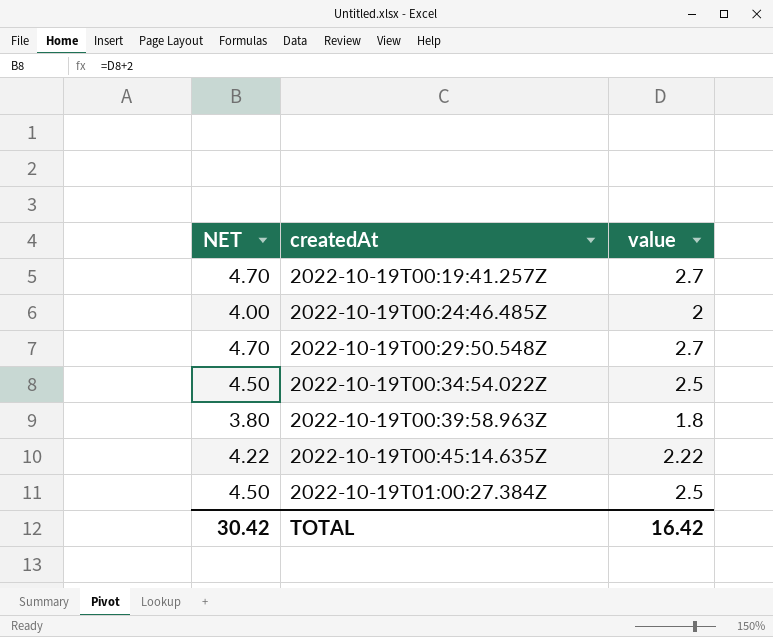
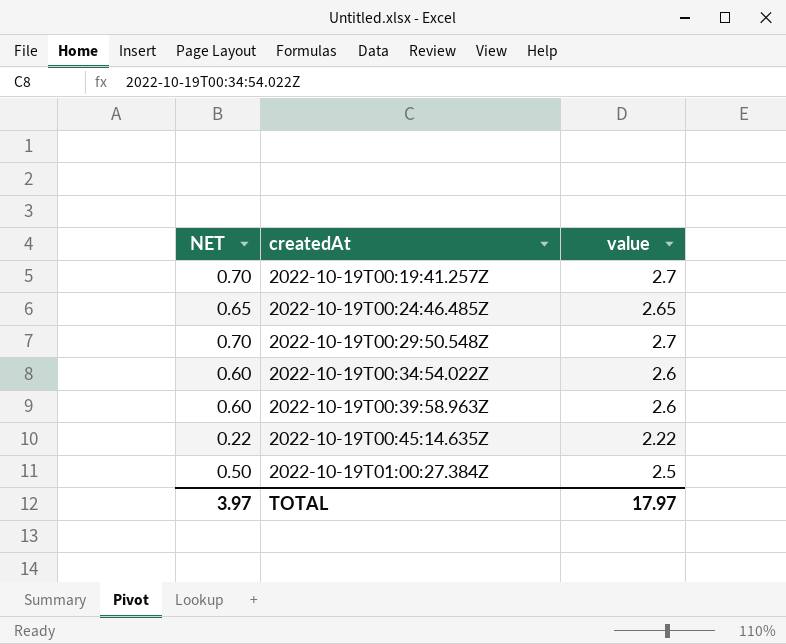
column NET | formula: [value] + 2 -> [value] - 2
2022-10-19T00:24:46.485Z | value: 2 -> 2.65
2022-10-19T00:34:54.022Z | value: 2.5 -> 2.6
2022-10-19T00:39:58.963Z | value: 1.8 -> 2.6
TOTAL | NET: 30.42 -> 3.97
TOTAL | value: 16.42 -> 17.97

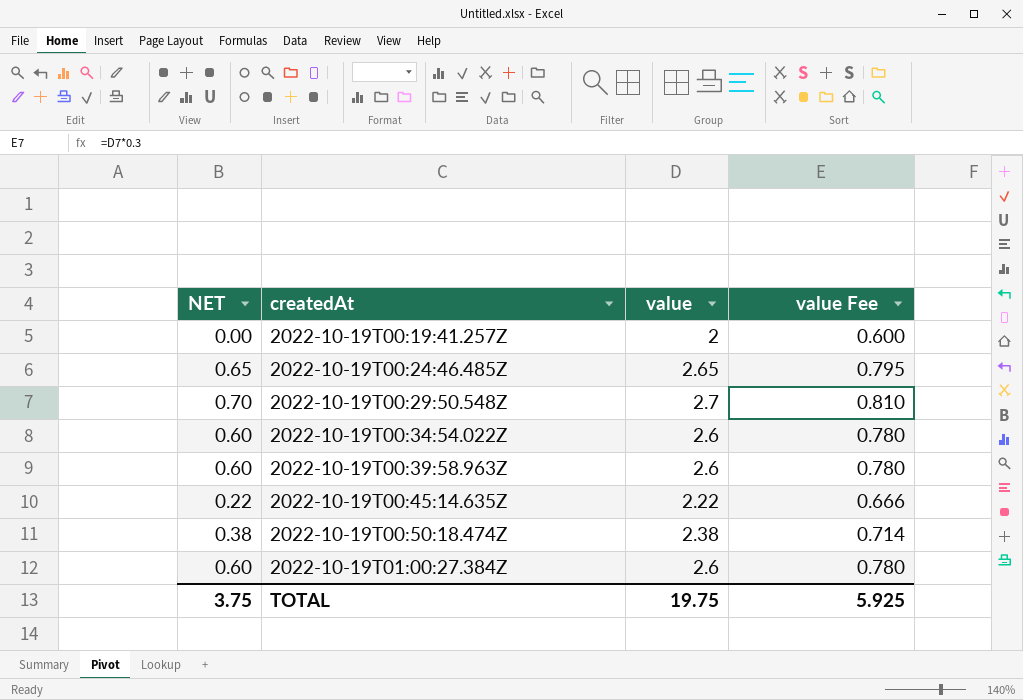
column value Fee | formula: none -> [value] * 0.3
2022-10-19T00:19:41.257Z | NET: 0.70 -> 0.00
2022-10-19T00:19:41.257Z | value: 2.7 -> 2
row 2022-10-19T00:50:18.474Z: none -> 0.38 | 2.38 | 0.714
2022-10-19T01:00:27.384Z | NET: 0.50 -> 0.60
2022-10-19T01:00:27.384Z | value: 2.5 -> 2.6
TOTAL | NET: 3.97 -> 3.75
TOTAL | value: 17.97 -> 19.75

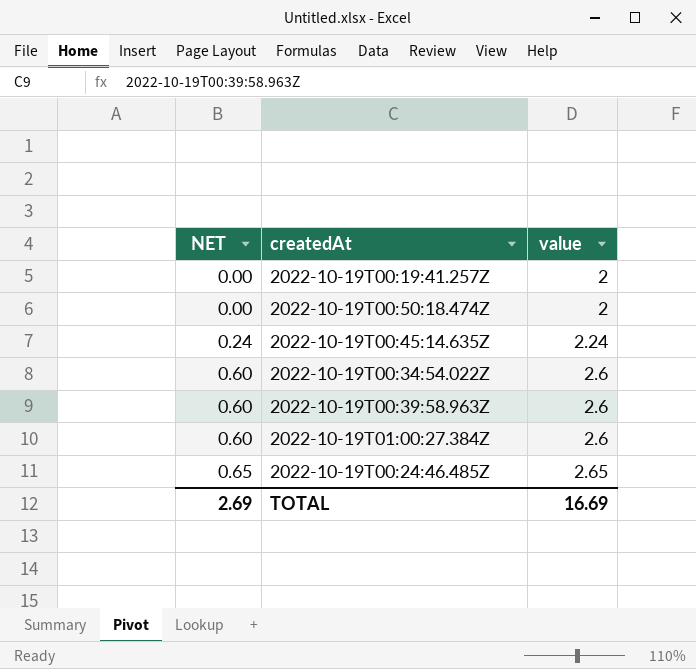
row order: createdAt ascending -> NET ascending
column value Fee | formula: [value] * 0.3 -> none
row 2022-10-19T00:29:50.548Z: 0.70 | 2.7 | 0.810 -> none
2022-10-19T00:50:18.474Z | NET: 0.38 -> 0.00
2022-10-19T00:50:18.474Z | value: 2.38 -> 2
2022-10-19T00:45:14.635Z | NET: 0.22 -> 0.24
2022-10-19T00:45:14.635Z | value: 2.22 -> 2.24
TOTAL | NET: 3.75 -> 2.69
TOTAL | value: 19.75 -> 16.69

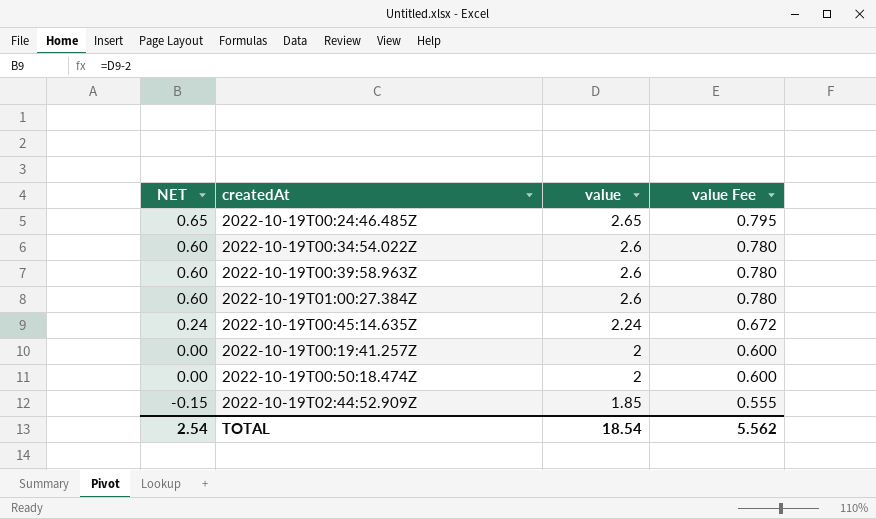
row order: NET ascending -> NET descending
column value Fee | formula: none -> [value] * 0.3
row 2022-10-19T02:44:52.909Z: none -> -0.15 | 1.85 | 0.555
TOTAL | NET: 2.69 -> 2.54
TOTAL | value: 16.69 -> 18.54

